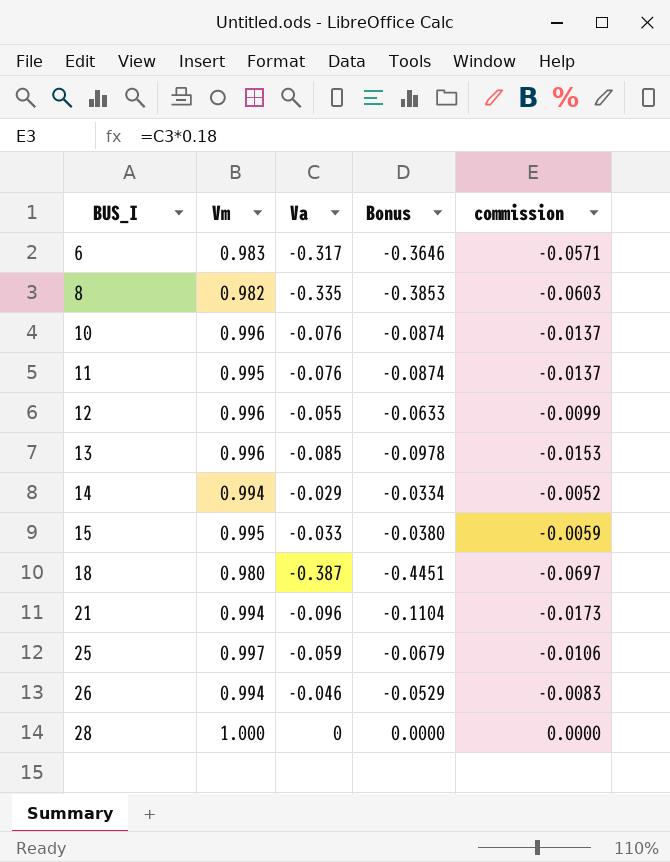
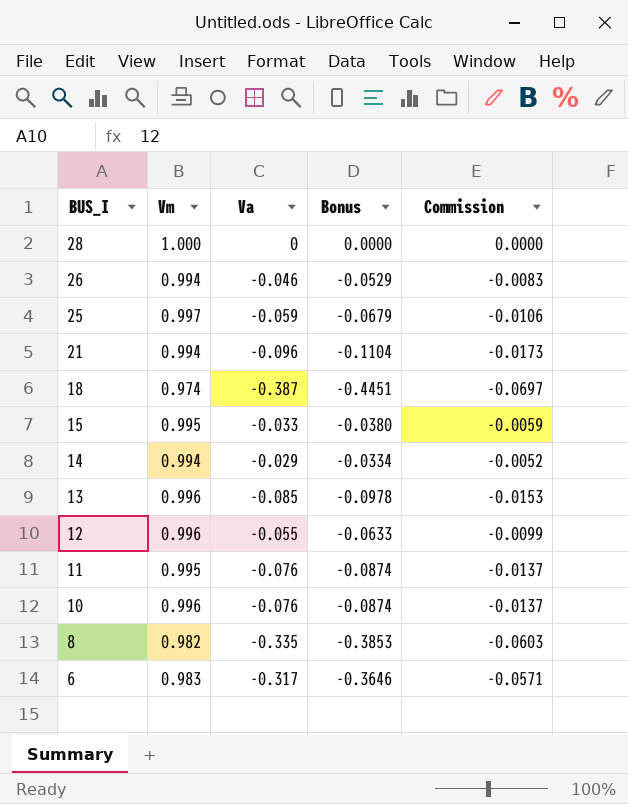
row order: BUS_I ascending -> BUS_I descending
column name: commission -> Commission
18 | Vm: 0.980 -> 0.974

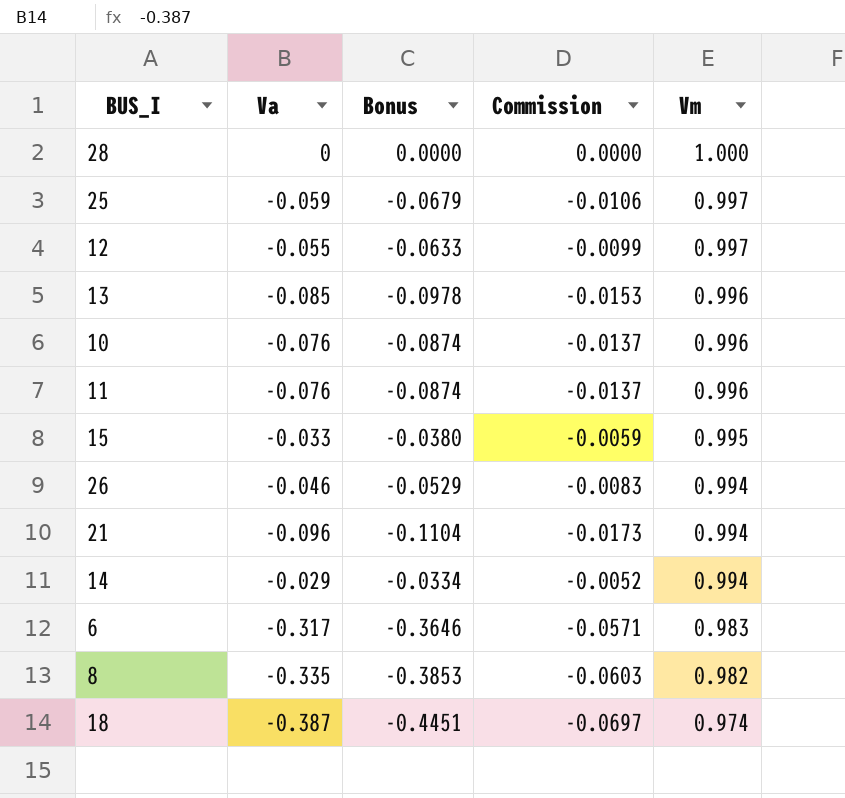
row order: BUS_I descending -> Vm descending
column Vm | position: 2 -> 5
12 | Vm: 0.996 -> 0.997
11 | Vm: 0.995 -> 0.996

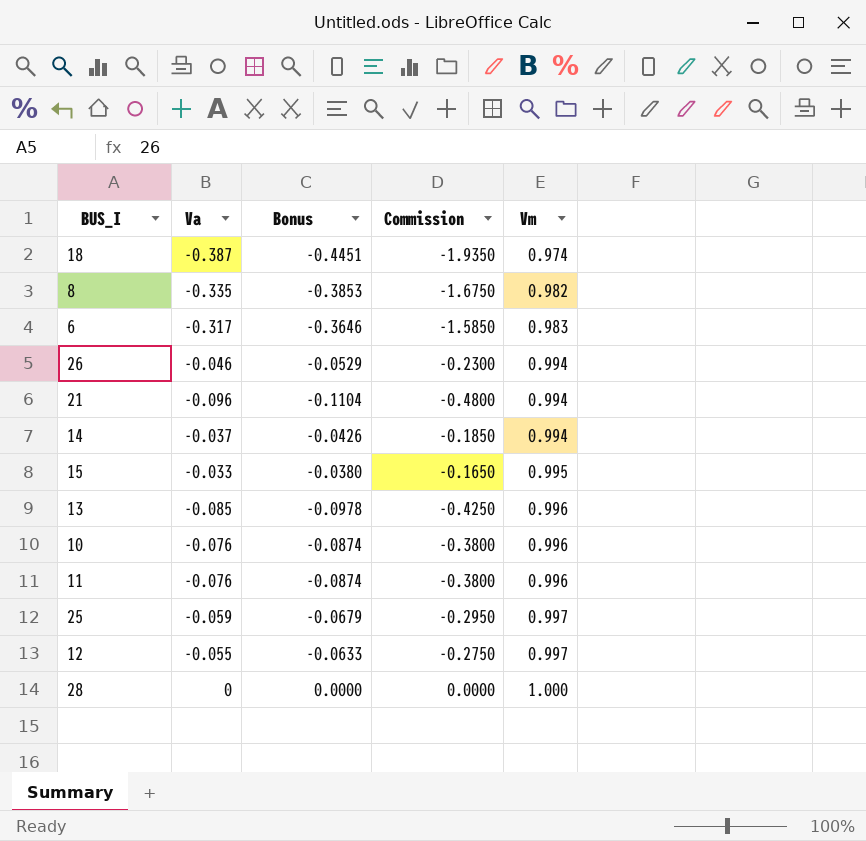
row order: Vm descending -> Vm ascending
column Commission | formula: [Va] * 0.18 -> [Va] * 5
14 | Va: -0.029 -> -0.037
14 | Bonus: -0.0334 -> -0.0426

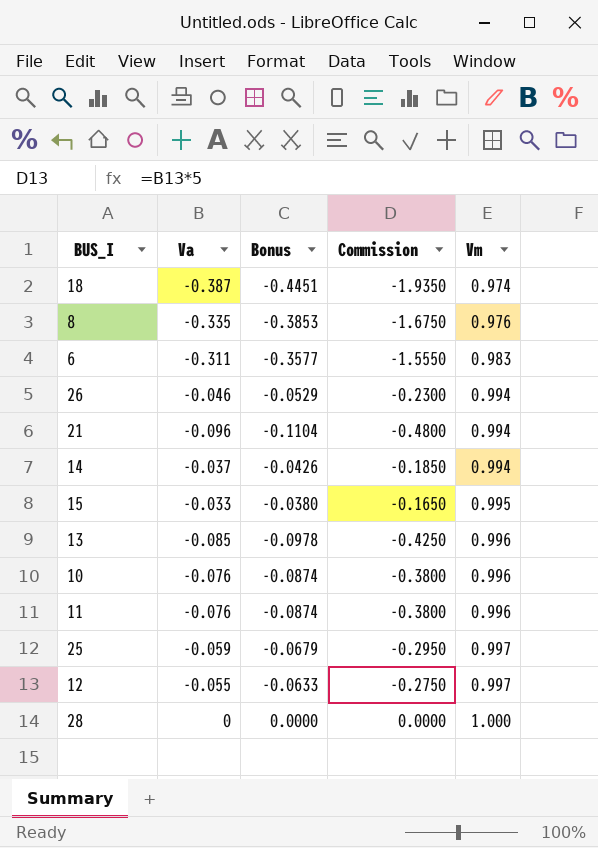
8 | Vm: 0.982 -> 0.976
6 | Va: -0.317 -> -0.311
6 | Bonus: -0.3646 -> -0.3577
6 | Commission: -1.5850 -> -1.5550

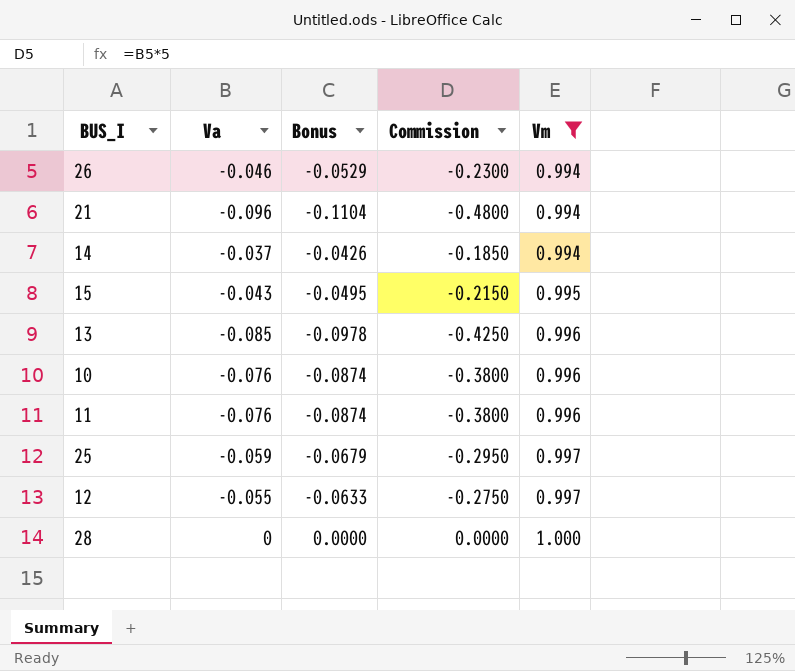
filter: none -> Vm >= 0.994
15 | Va: -0.033 -> -0.043
15 | Bonus: -0.0380 -> -0.0495
15 | Commission: -0.1650 -> -0.2150

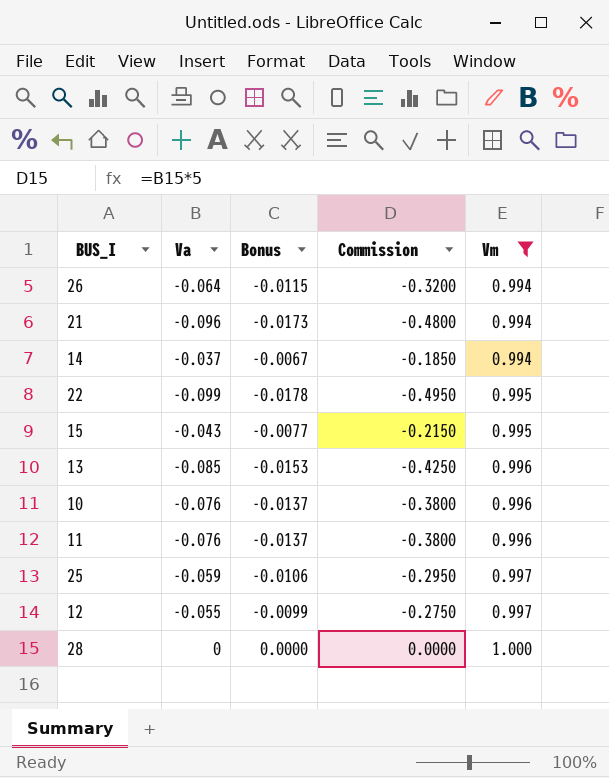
column Bonus | formula: [Va] * 1.15 -> [Va] * 0.18
26 | Va: -0.046 -> -0.064
26 | Commission: -0.2300 -> -0.3200
row 22: none -> -0.099 | -0.0178 | -0.4950 | 0.995

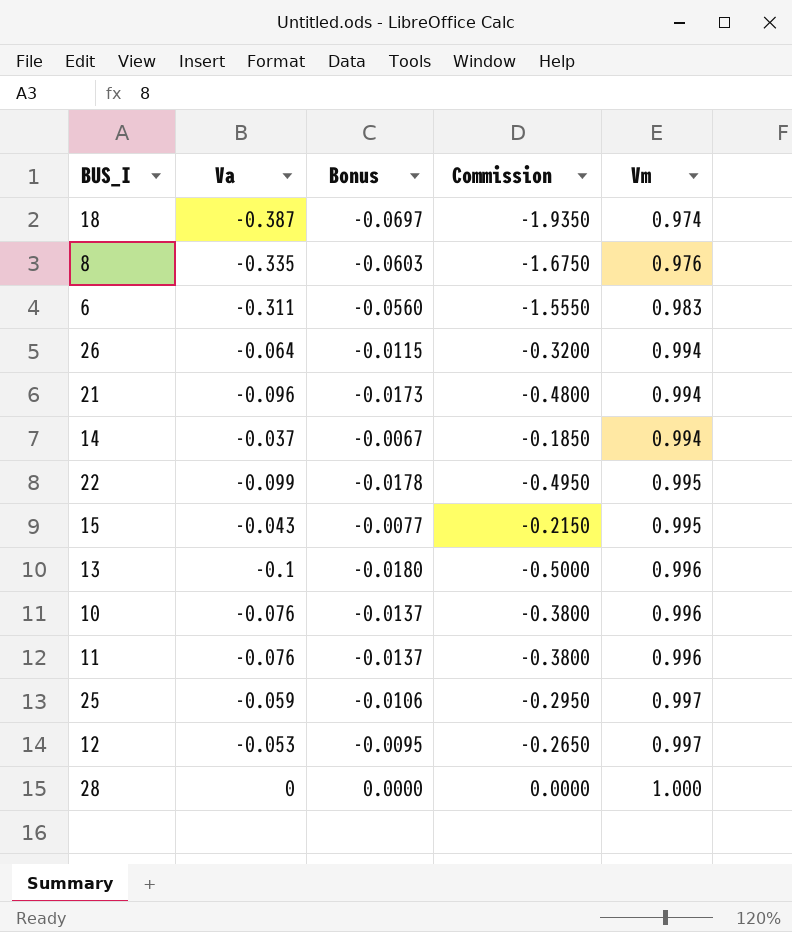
filter: Vm >= 0.994 -> none
13 | Va: -0.085 -> -0.1
13 | Bonus: -0.0153 -> -0.0180
13 | Commission: -0.4250 -> -0.5000
12 | Va: -0.055 -> -0.053
12 | Bonus: -0.0099 -> -0.0095
12 | Commission: -0.2750 -> -0.2650

